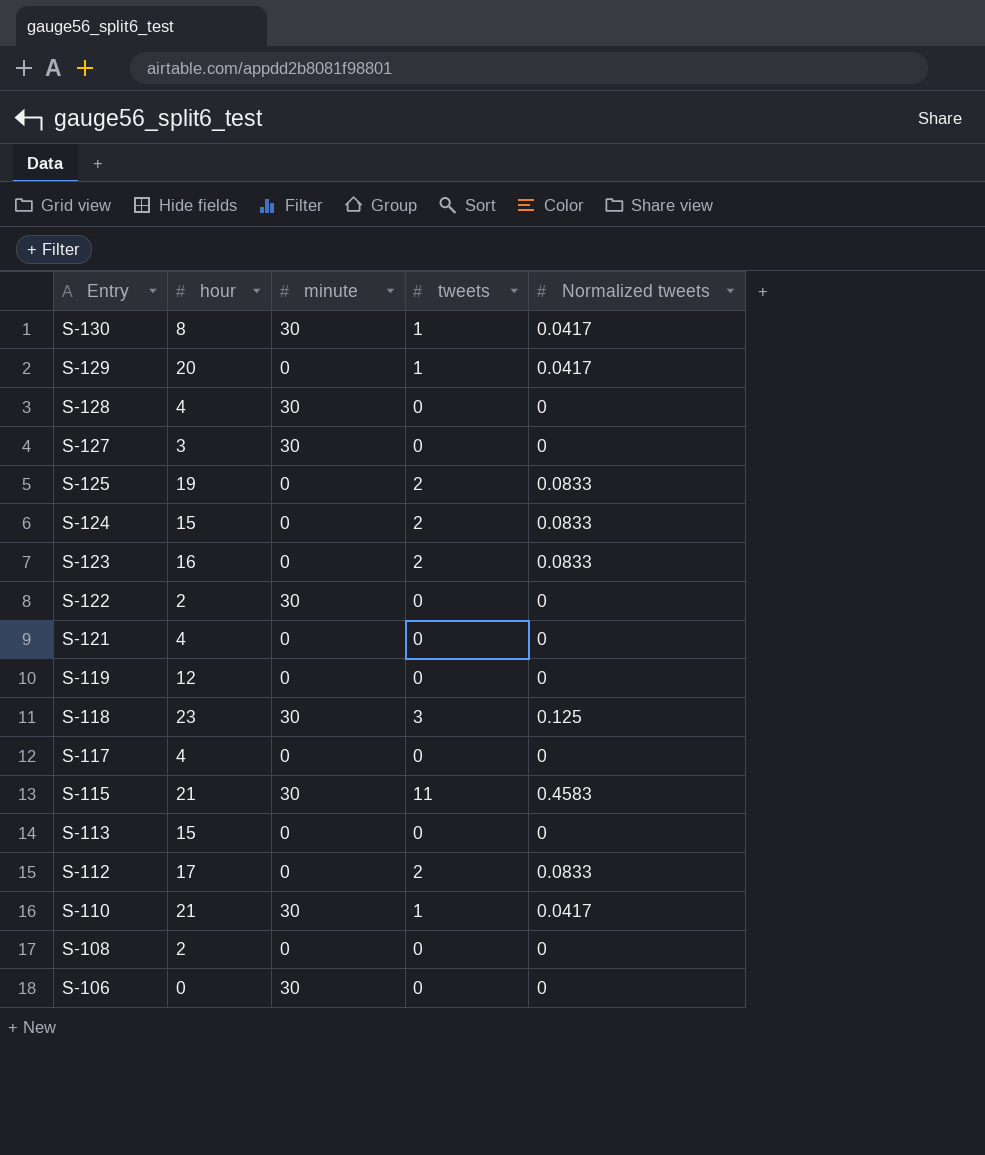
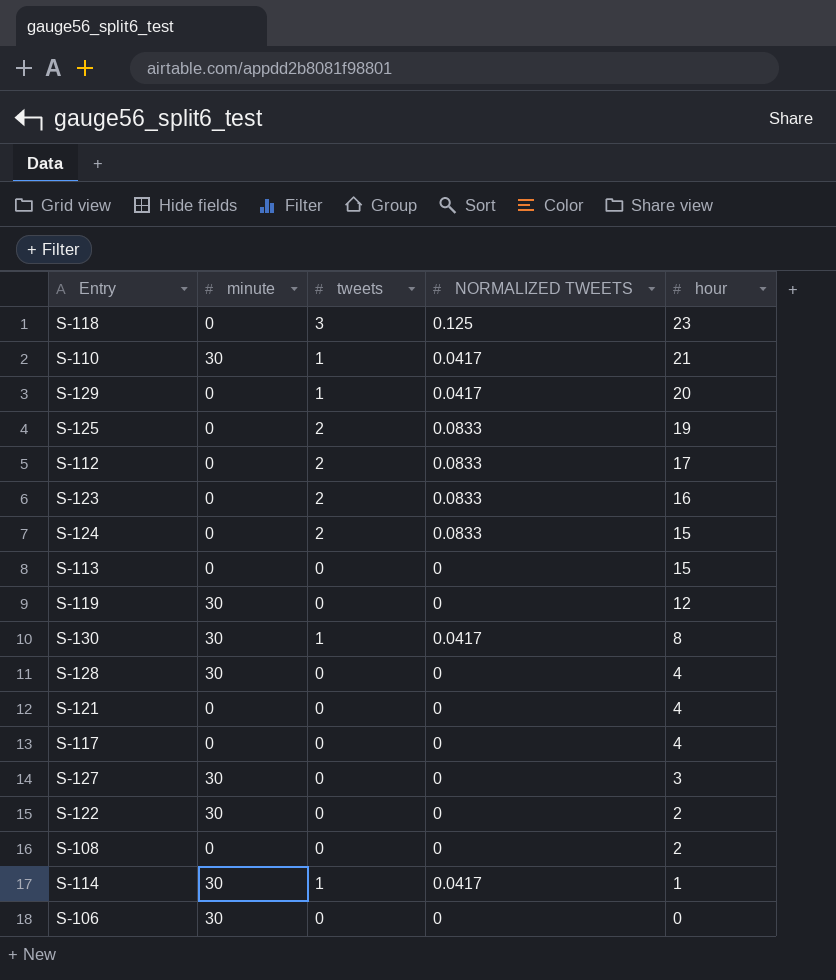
row order: Entry descending -> hour descending
column name: Normalized tweets -> NORMALIZED TWEETS
column hour | position: 2 -> 5
row S-115: 21 | 30 | 11 | 0.4583 -> none
S-118 | minute: 30 -> 0
S-119 | minute: 0 -> 30
row S-114: none -> 30 | 1 | 0.0417 | 1

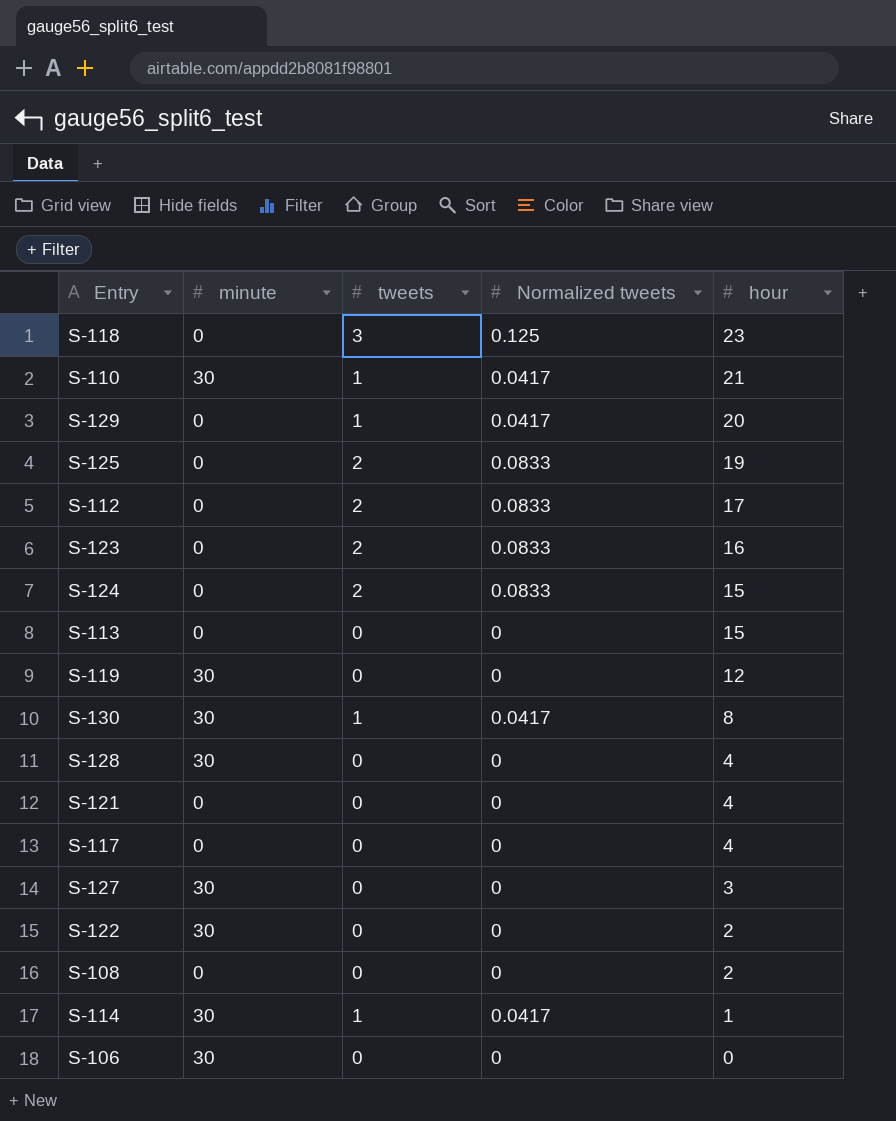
column name: NORMALIZED TWEETS -> Normalized tweets

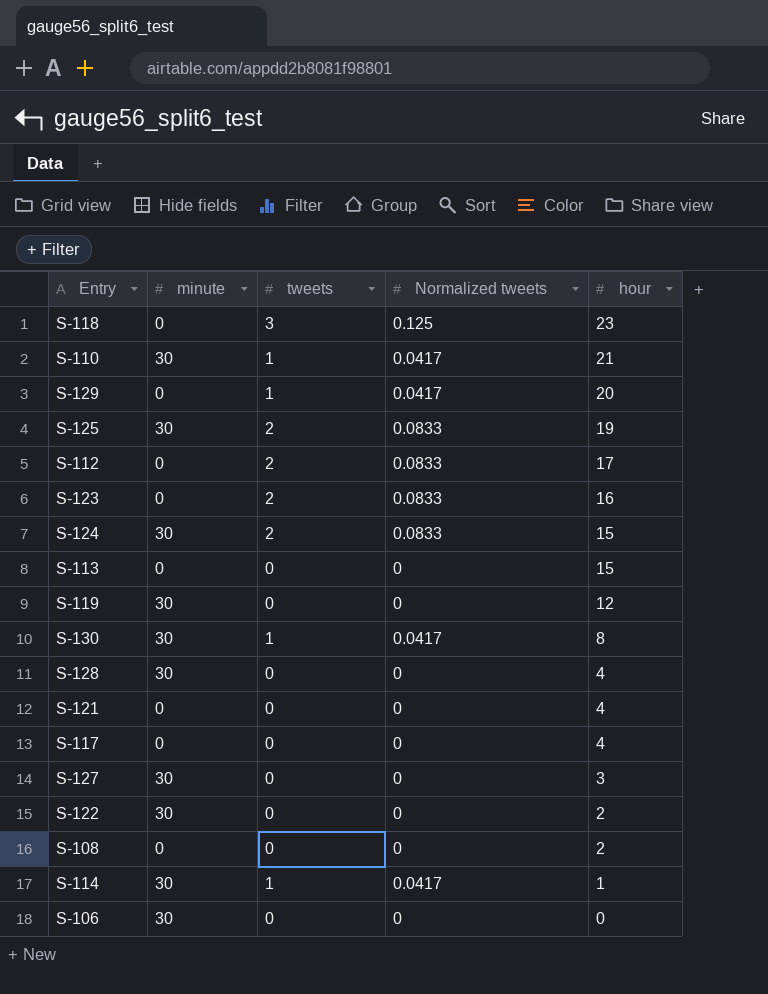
S-125 | minute: 0 -> 30
S-124 | minute: 0 -> 30

